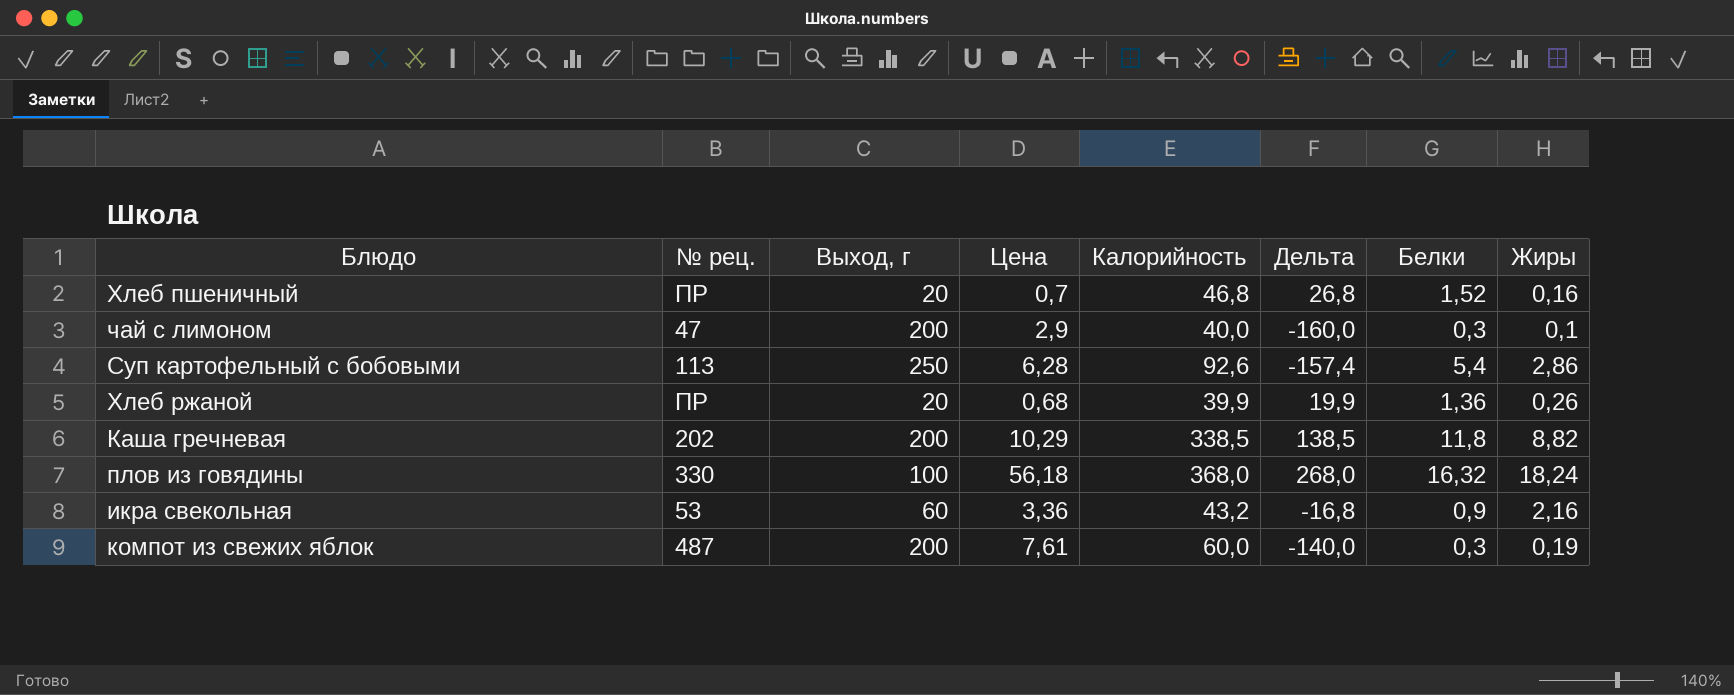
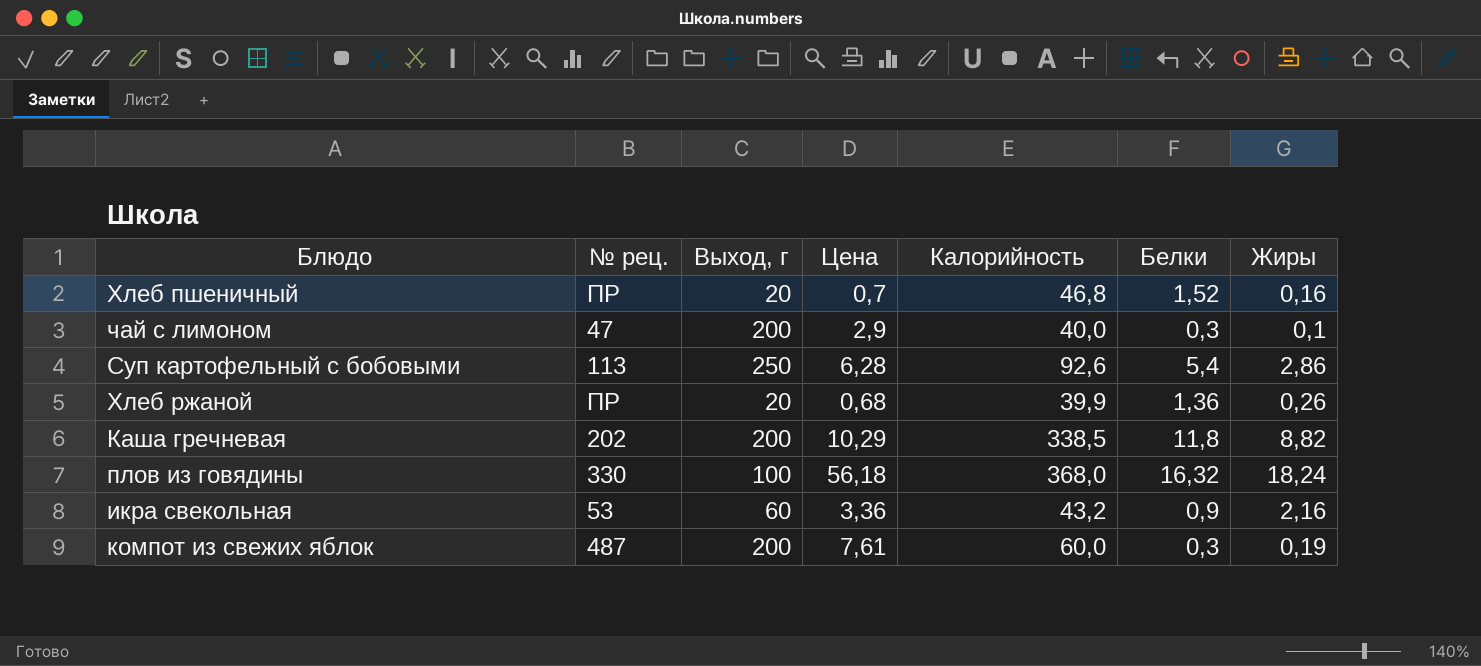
column Дельта | formula: [Калорийность] - [Выход, г] -> none

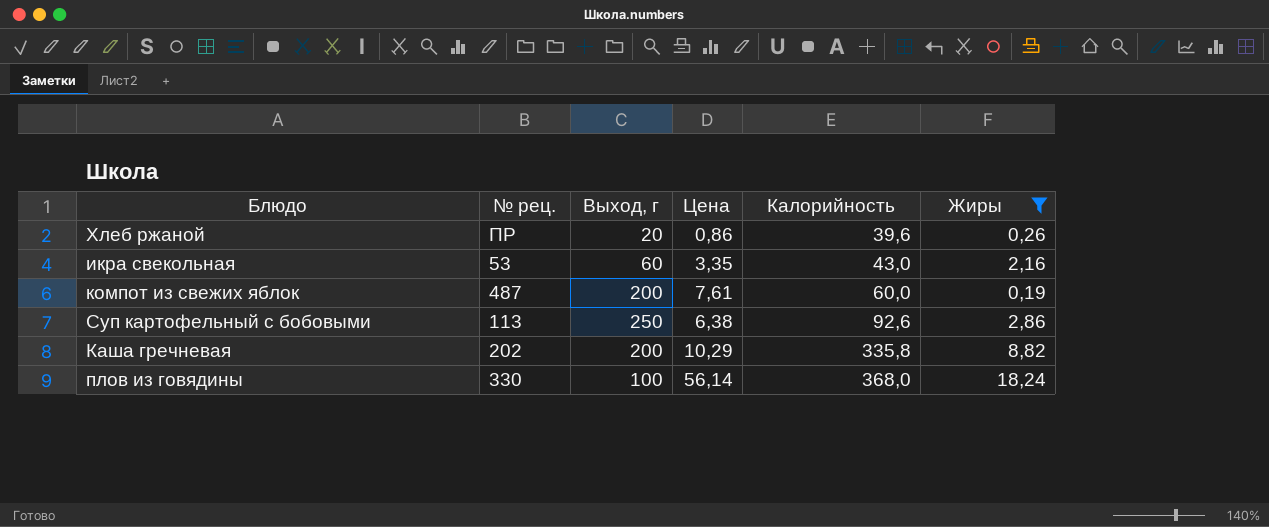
filter: none -> Жиры >= 0,19
row order: none -> Калорийность ascending
column Белки | position: 6 -> none
Хлеб ржаной | Цена: 0,68 -> 0,86
Хлеб ржаной | Калорийность: 39,9 -> 39,6
икра свекольная | Цена: 3,36 -> 3,35
икра свекольная | Калорийность: 43,2 -> 43,0
Суп картофельный с бобовыми | Цена: 6,28 -> 6,38
Каша гречневая | Калорийность: 338,5 -> 335,8
плов из говядины | Цена: 56,18 -> 56,14

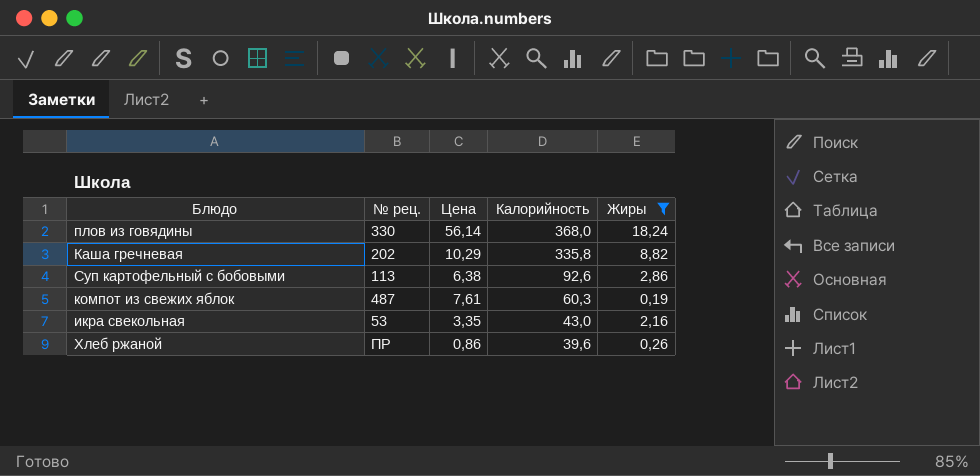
row order: Калорийность ascending -> Калорийность descending
column Выход, г | position: 3 -> none
компот из свежих яблок | Калорийность: 60,0 -> 60,3

